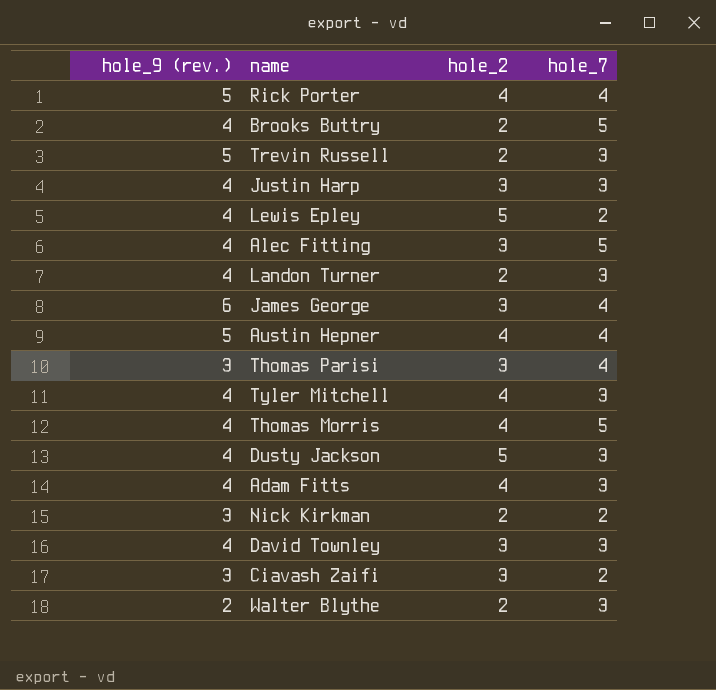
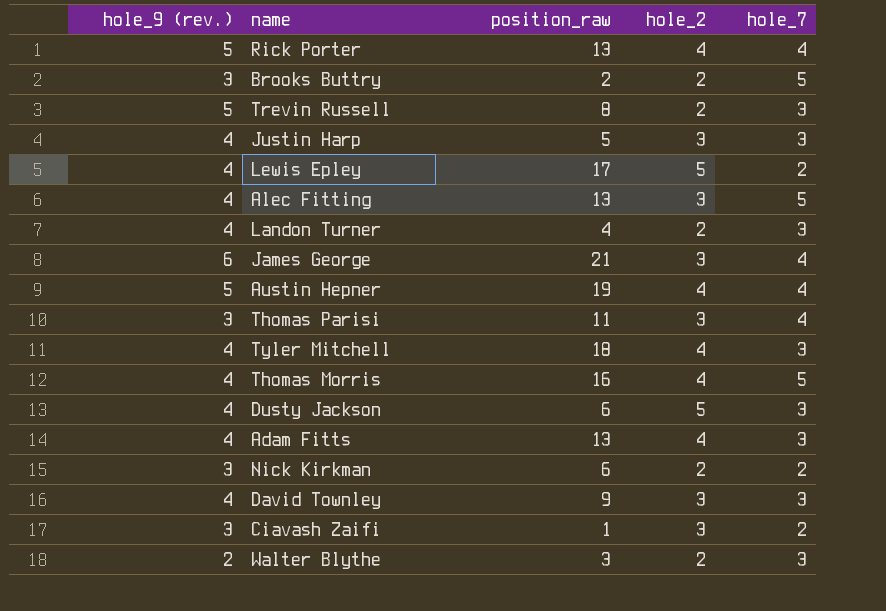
column position_raw | position: none -> 3
Brooks Buttry | hole_9 (rev.): 4 -> 3

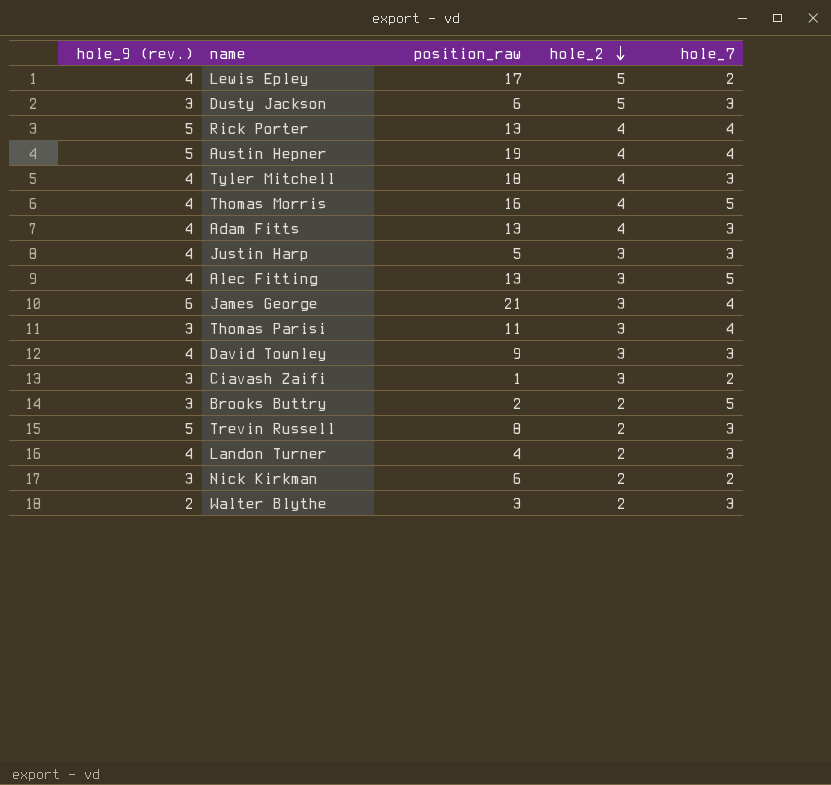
row order: none -> hole_2 descending
Dusty Jackson | hole_9 (rev.): 4 -> 3

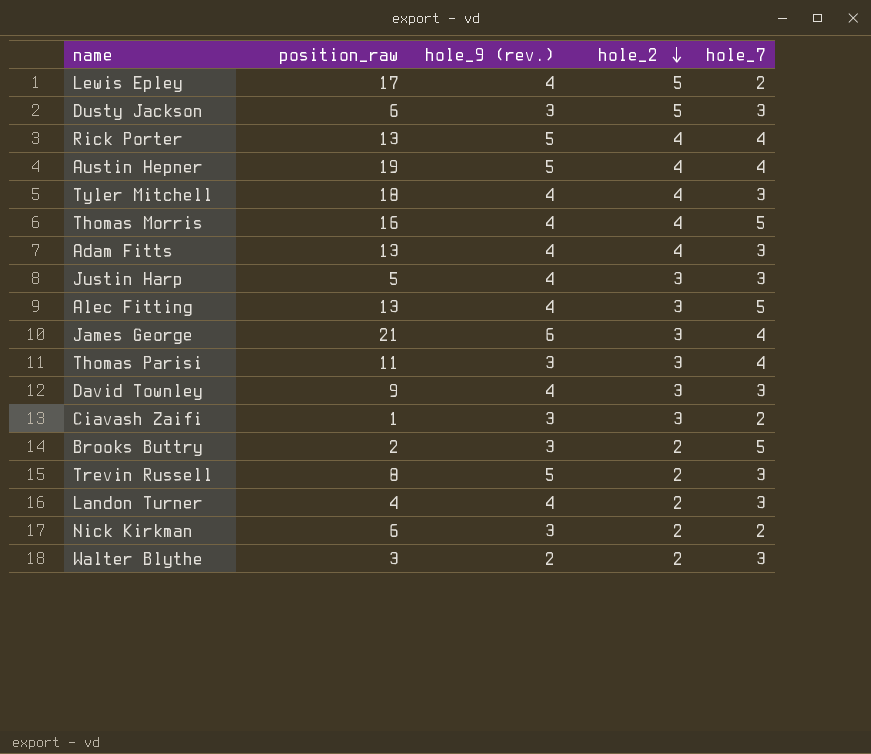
column hole_9 (rev.) | position: 1 -> 3

